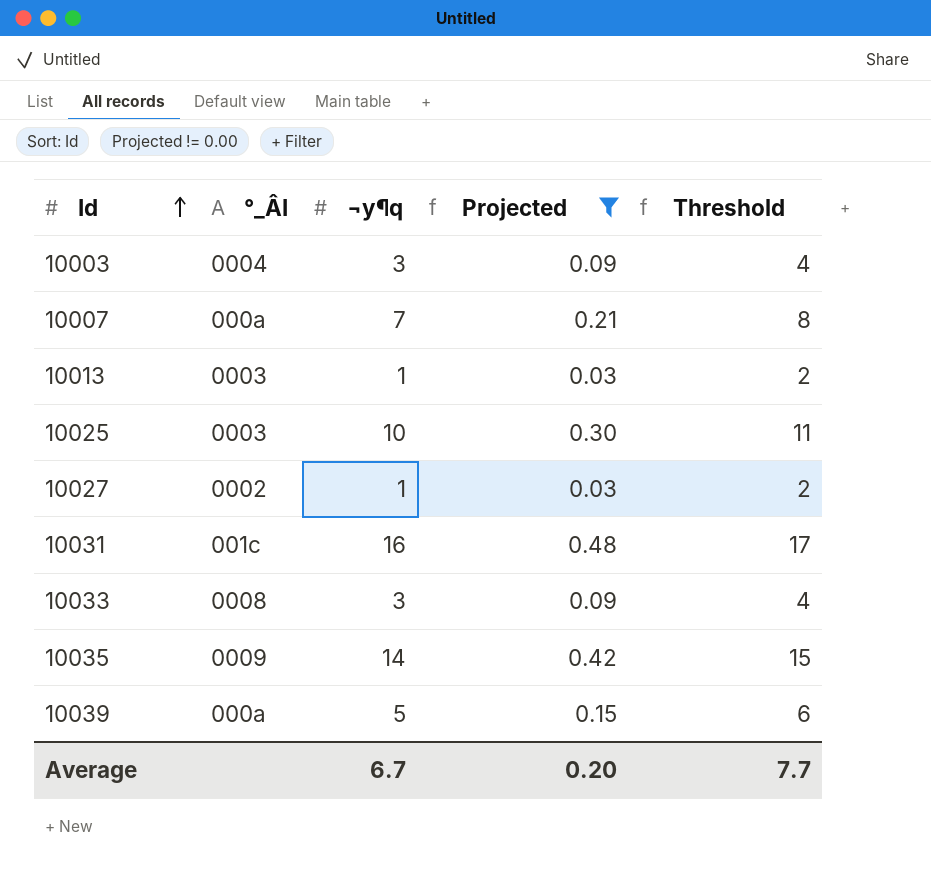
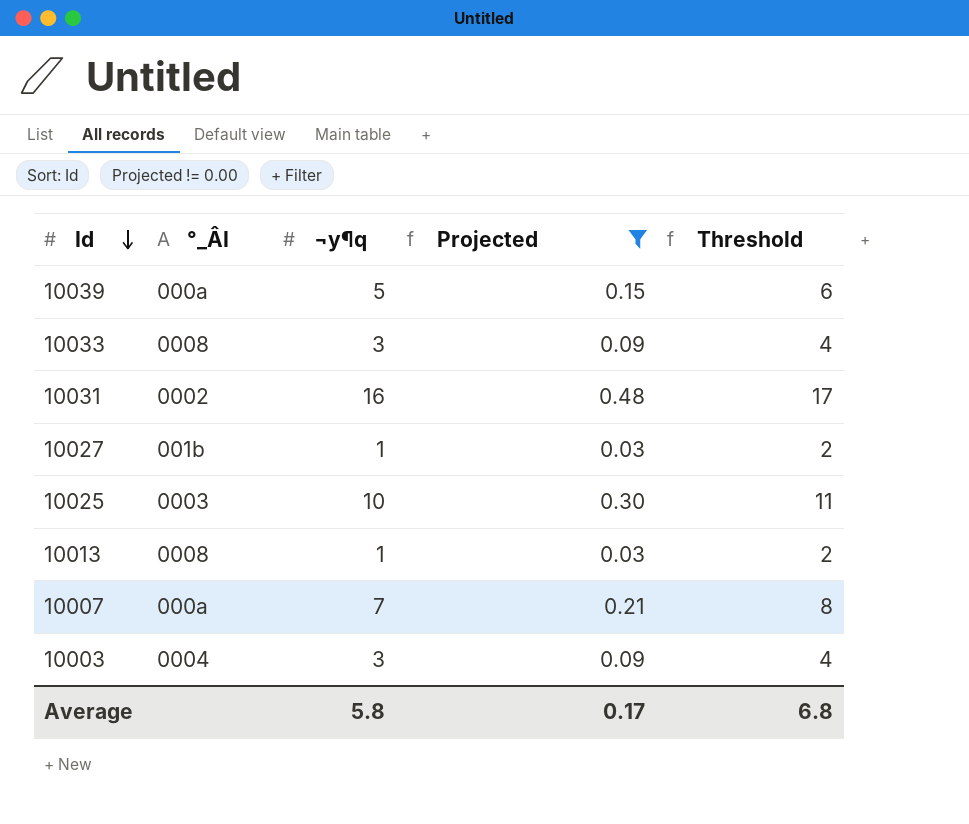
row order: Id ascending -> Id descending
row 10035: 0009 | 14 | 0.42 | 15 -> none
10031 | °_ÂI: 001c -> 0002
10027 | °_ÂI: 0002 -> 001b
10013 | °_ÂI: 0003 -> 0008
Average | ¬y¶q: 6.7 -> 5.8
Average | Projected: 0.20 -> 0.17
Average | Threshold: 7.7 -> 6.8

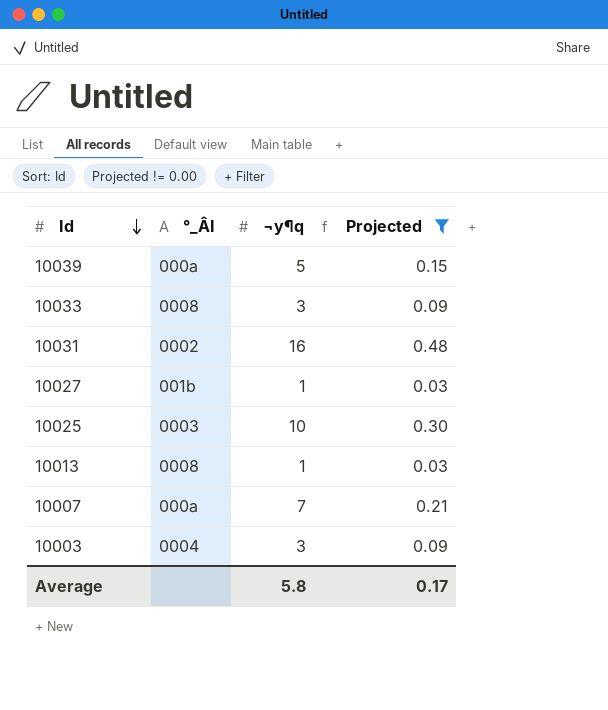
column Threshold | formula: [¬y¶q] + 1 -> none

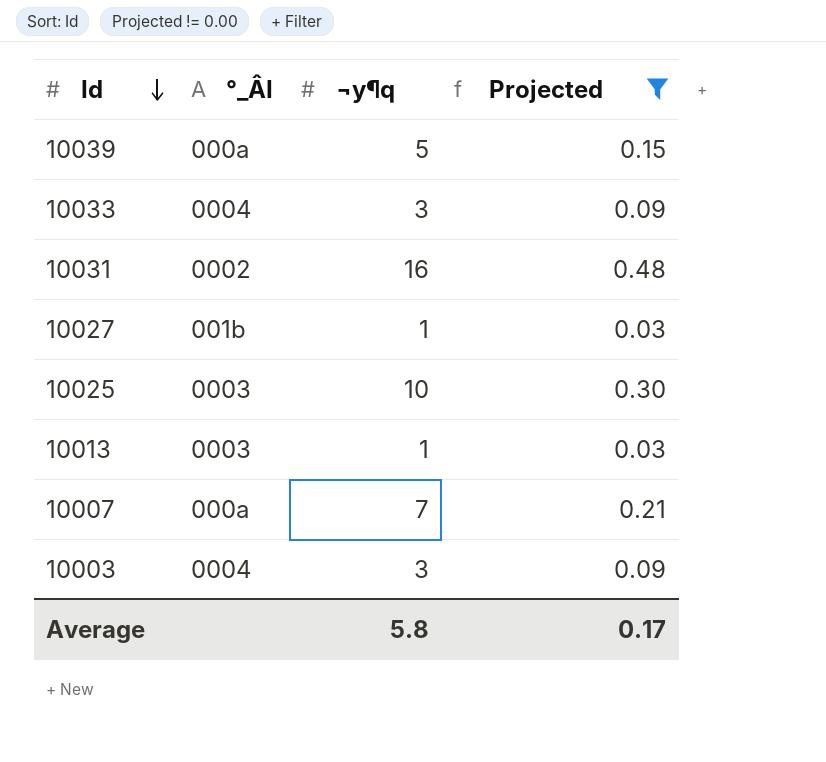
10033 | °_ÂI: 0008 -> 0004
10013 | °_ÂI: 0008 -> 0003

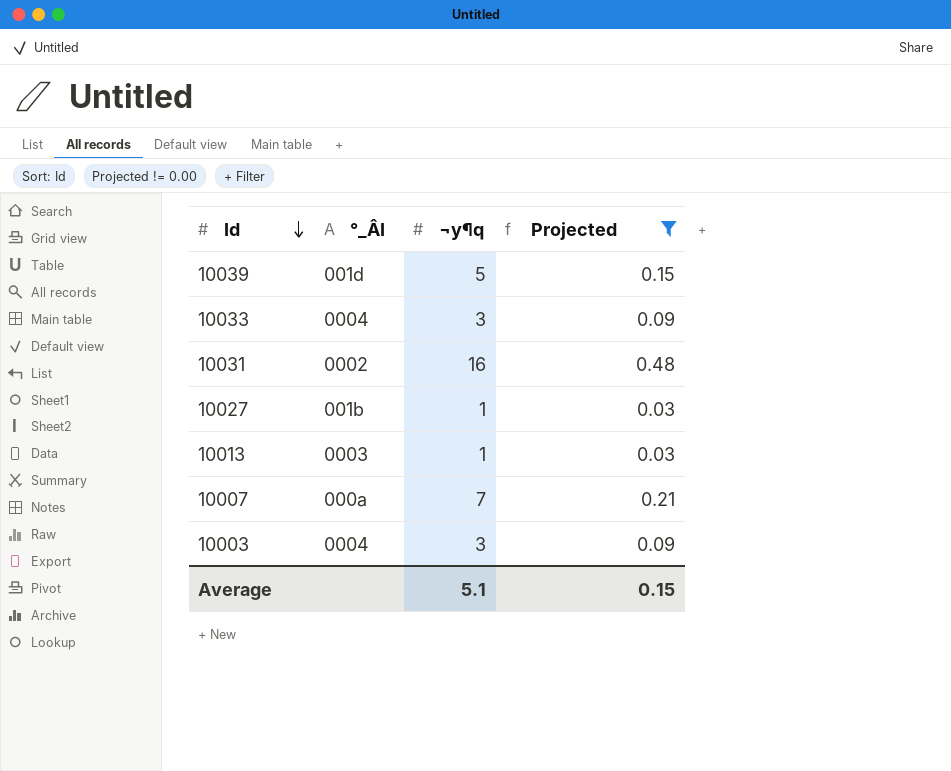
row 10025: 0003 | 10 | 0.30 -> none
10039 | °_ÂI: 000a -> 001d
Average | ¬y¶q: 5.8 -> 5.1
Average | Projected: 0.17 -> 0.15

